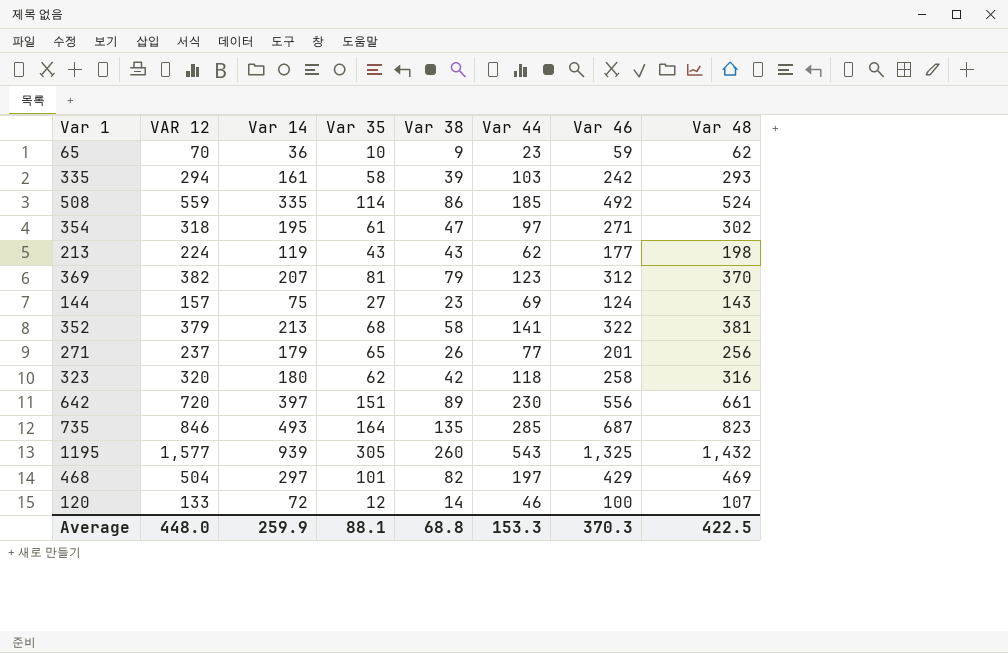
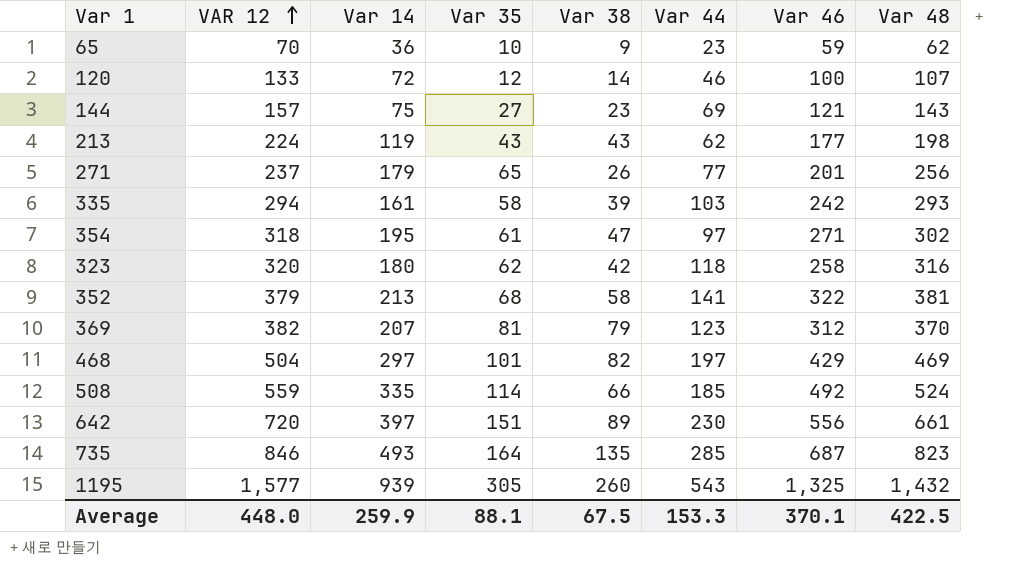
row order: none -> VAR 12 ascending
144 | Var 46: 124 -> 121
508 | Var 38: 86 -> 66
Average | Var 38: 68.8 -> 67.5
Average | Var 46: 370.3 -> 370.1

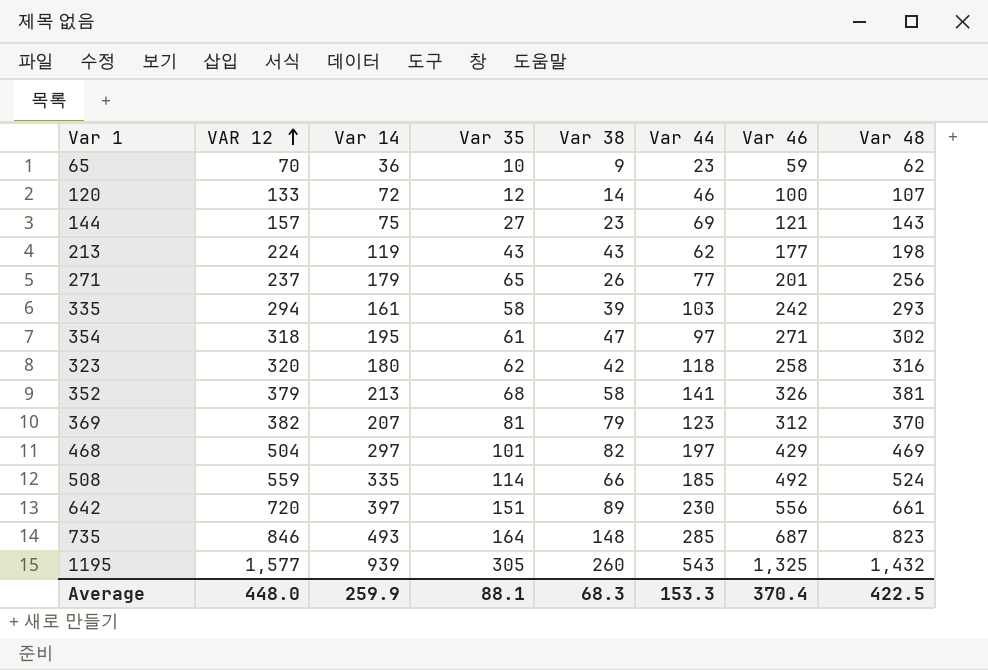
352 | Var 46: 322 -> 326
735 | Var 38: 135 -> 148
Average | Var 38: 67.5 -> 68.3
Average | Var 46: 370.1 -> 370.4

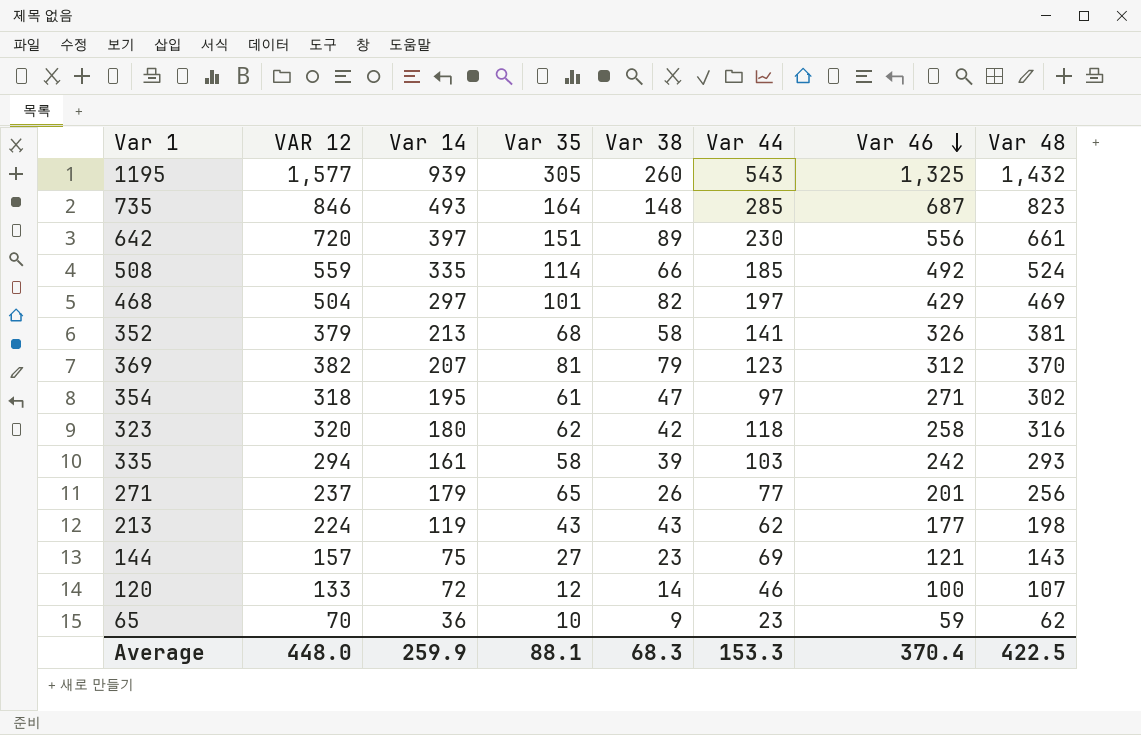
row order: VAR 12 ascending -> Var 46 descending

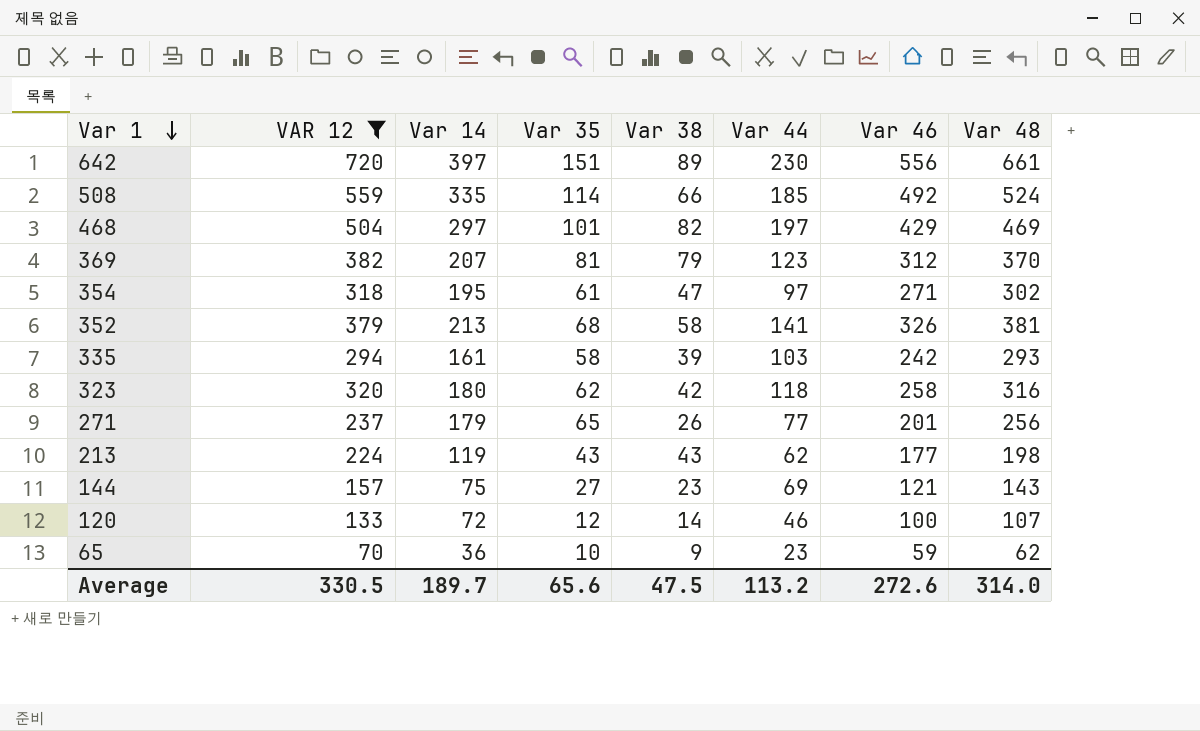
filter: none -> VAR 12 <= 720
row order: Var 46 descending -> Var 1 descending
Average | VAR 12: 448.0 -> 330.5
Average | Var 14: 259.9 -> 189.7
Average | Var 35: 88.1 -> 65.6
Average | Var 38: 68.3 -> 47.5
Average | Var 44: 153.3 -> 113.2
Average | Var 46: 370.4 -> 272.6
Average | Var 48: 422.5 -> 314.0

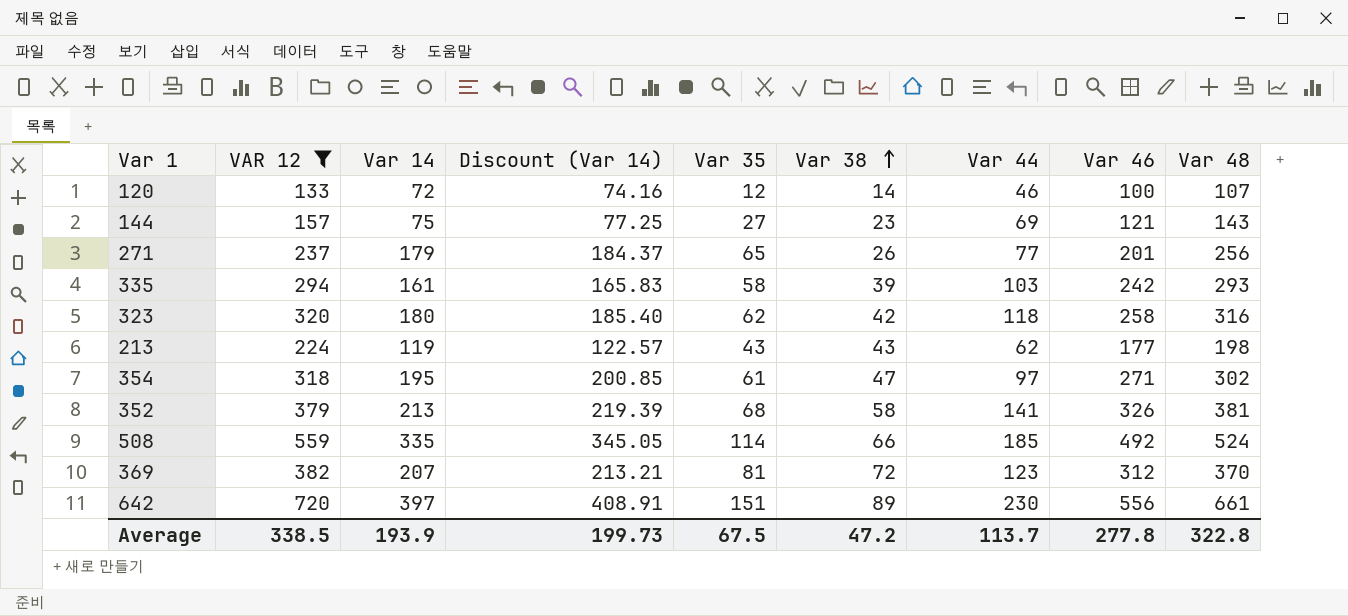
row order: Var 1 descending -> Var 38 ascending
column Discount (Var 14) | formula: none -> [Var 14] * 1.03
row 468: 504 | 297 | 101 | 82 | 197 | 429 | 469 -> none
row 65: 70 | 36 | 10 | 9 | 23 | 59 | 62 -> none
369 | Var 38: 79 -> 72
Average | VAR 12: 330.5 -> 338.5
Average | Var 14: 189.7 -> 193.9
Average | Var 35: 65.6 -> 67.5
Average | Var 38: 47.5 -> 47.2
Average | Var 44: 113.2 -> 113.7
Average | Var 46: 272.6 -> 277.8
Average | Var 48: 314.0 -> 322.8

